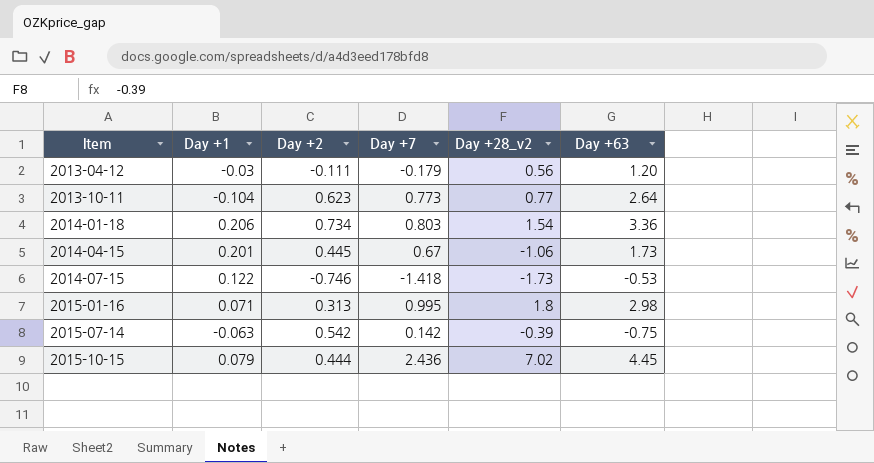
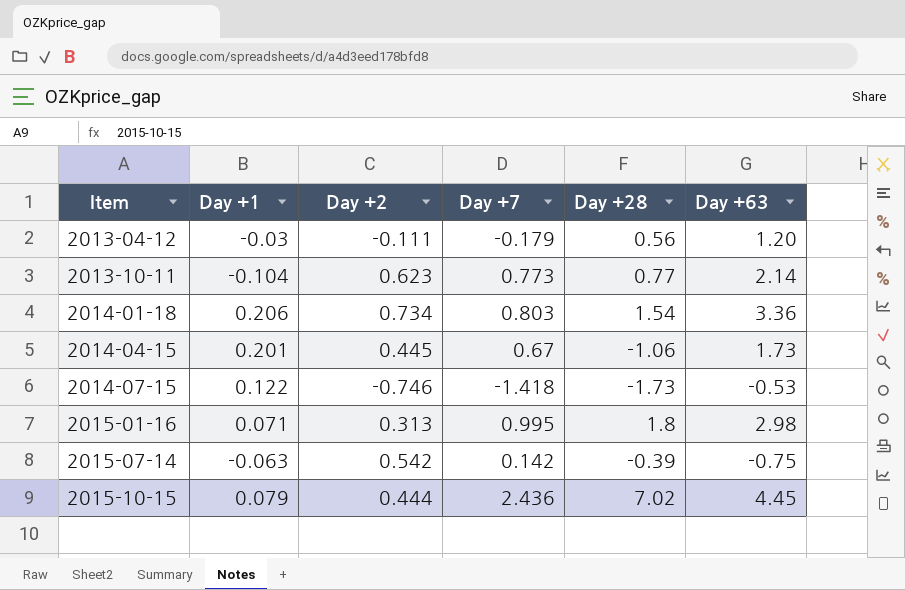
column name: Day +28_v2 -> Day +28
2013-10-11 | Day +63: 2.64 -> 2.14

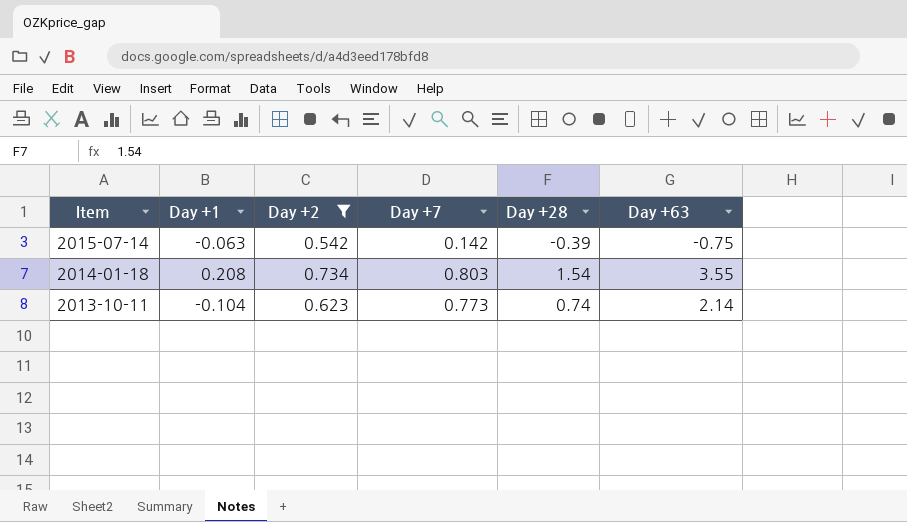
filter: none -> Day +2 >= 0.542
row order: Item ascending -> Item descending
2014-01-18 | Day +1: 0.206 -> 0.208
2014-01-18 | Day +63: 3.36 -> 3.55
2013-10-11 | Day +28: 0.77 -> 0.74

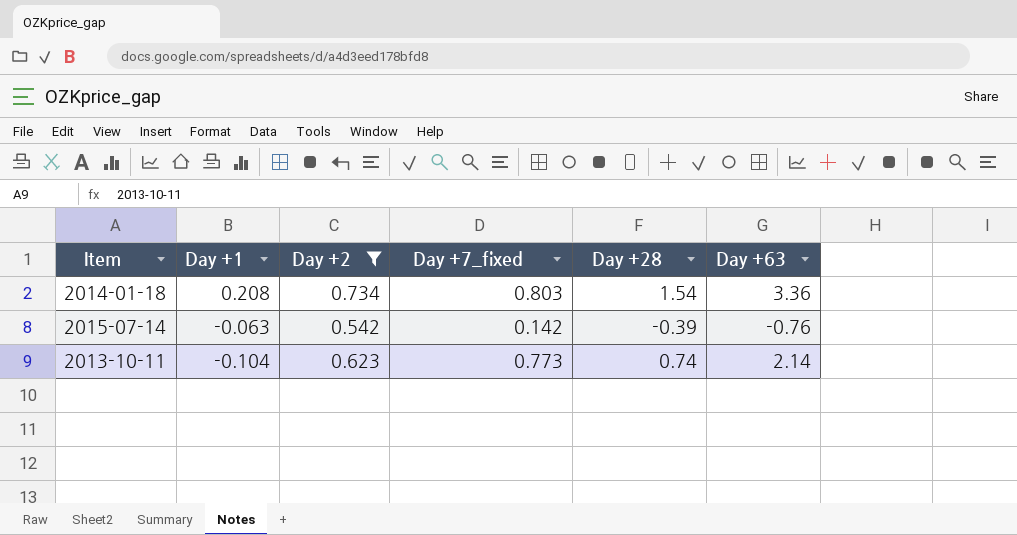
row order: Item descending -> Day +1 descending
column name: Day +7 -> Day +7_fixed
2014-01-18 | Day +63: 3.55 -> 3.36
2015-07-14 | Day +63: -0.75 -> -0.76

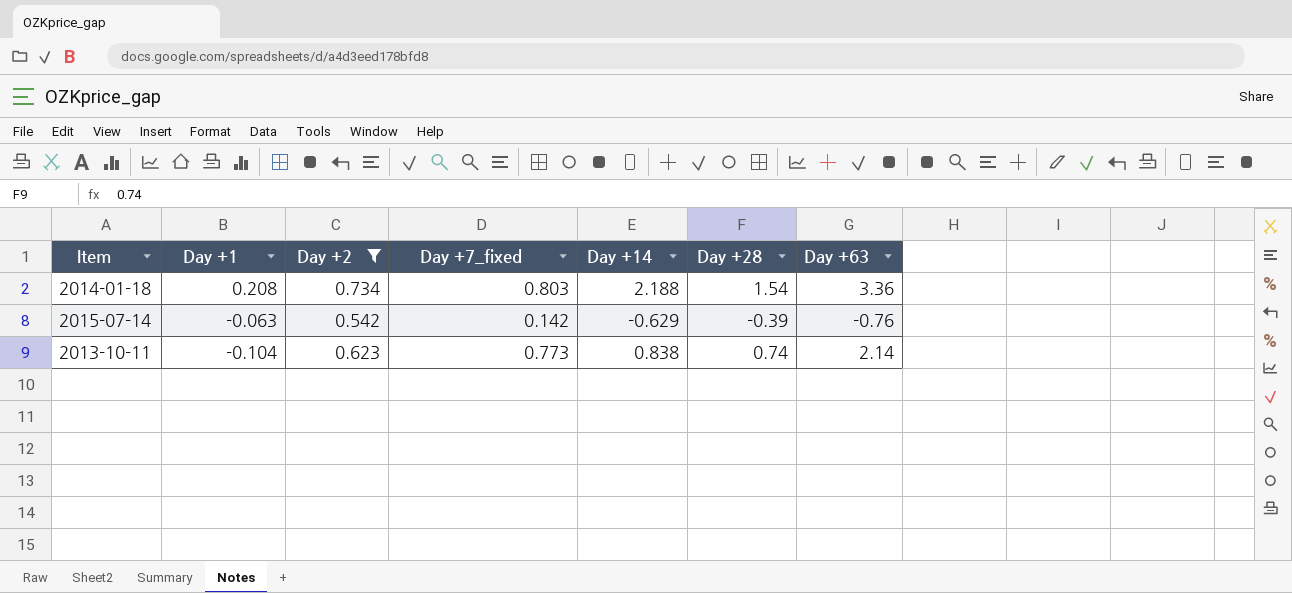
column Day +14 | position: none -> 5

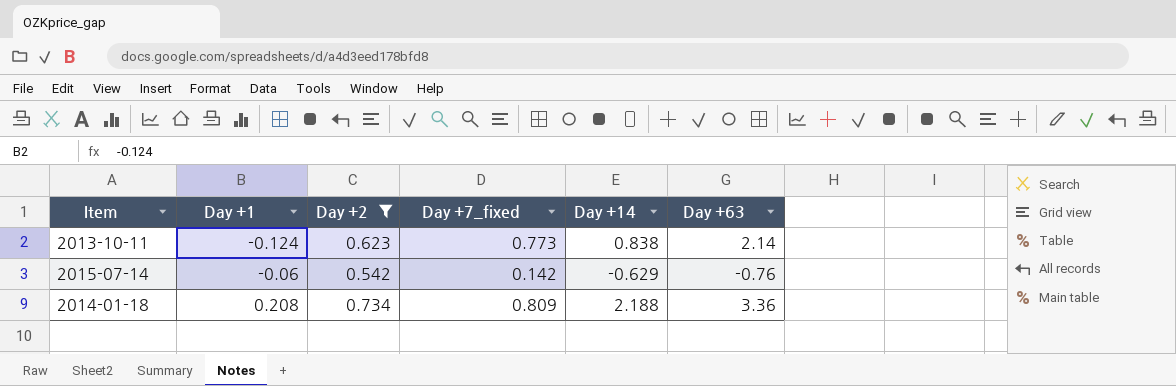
row order: Day +1 descending -> Day +1 ascending
column Day +28 | position: 6 -> none
2013-10-11 | Day +1: -0.104 -> -0.124
2015-07-14 | Day +1: -0.063 -> -0.06
2014-01-18 | Day +7_fixed: 0.803 -> 0.809

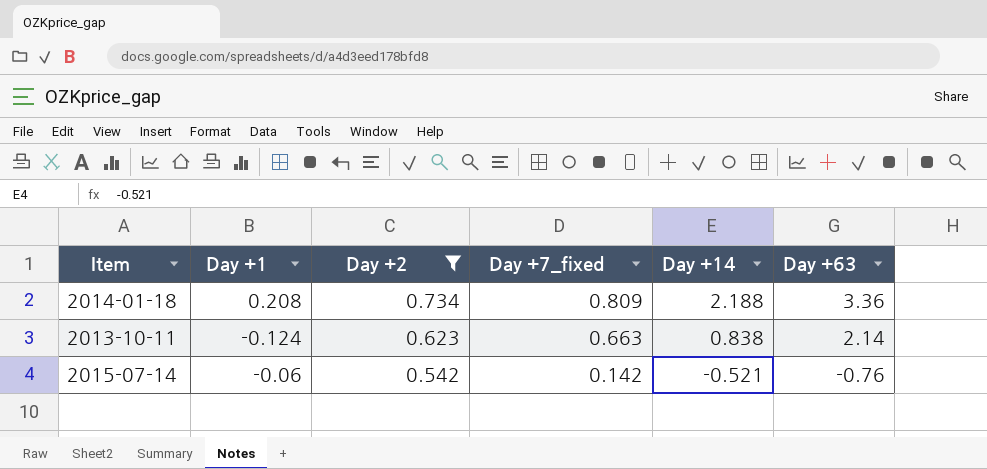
row order: Day +1 ascending -> Day +2 descending
2013-10-11 | Day +7_fixed: 0.773 -> 0.663
2015-07-14 | Day +14: -0.629 -> -0.521

